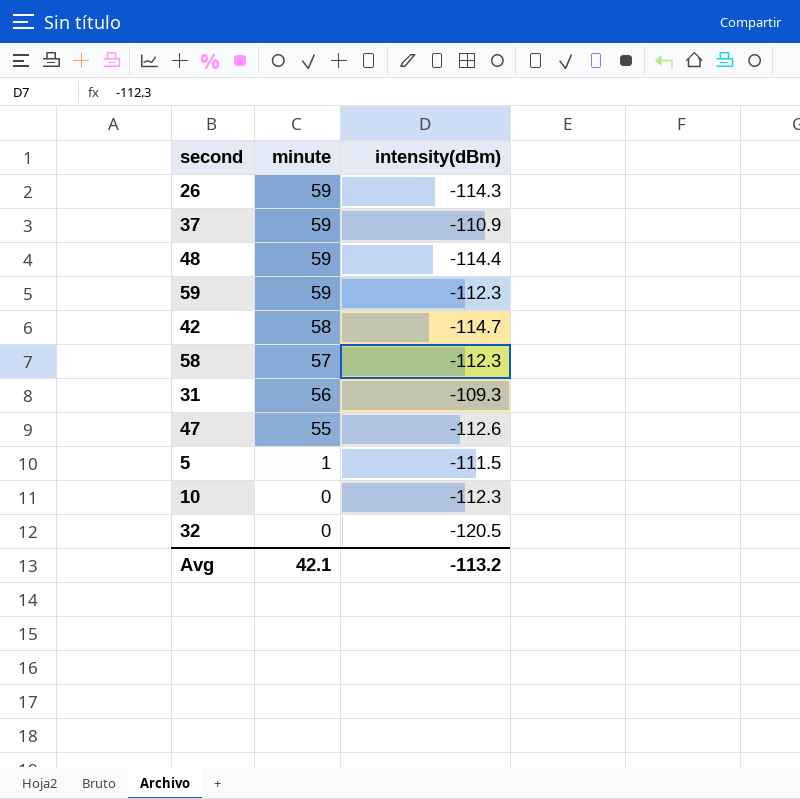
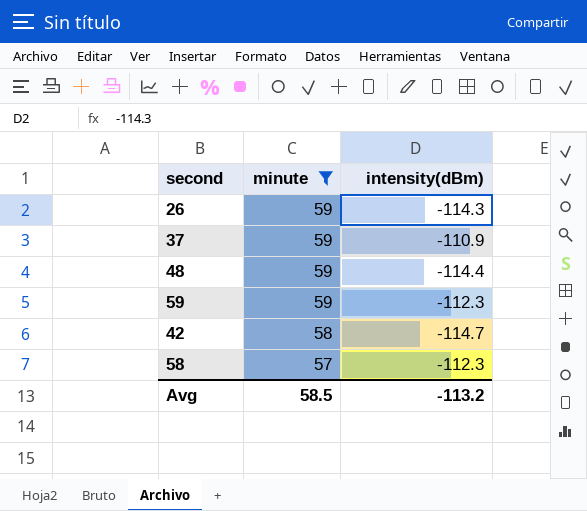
filter: none -> minute >= 57
Avg | minute: 42.1 -> 58.5

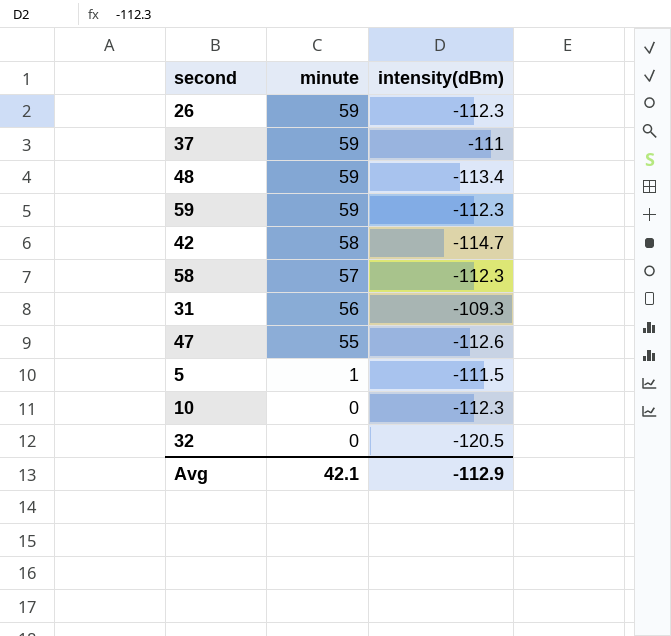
filter: minute >= 57 -> none
26 | intensity(dBm): -114.3 -> -112.3
37 | intensity(dBm): -110.9 -> -111
48 | intensity(dBm): -114.4 -> -113.4
Avg | minute: 58.5 -> 42.1
Avg | intensity(dBm): -113.2 -> -112.9

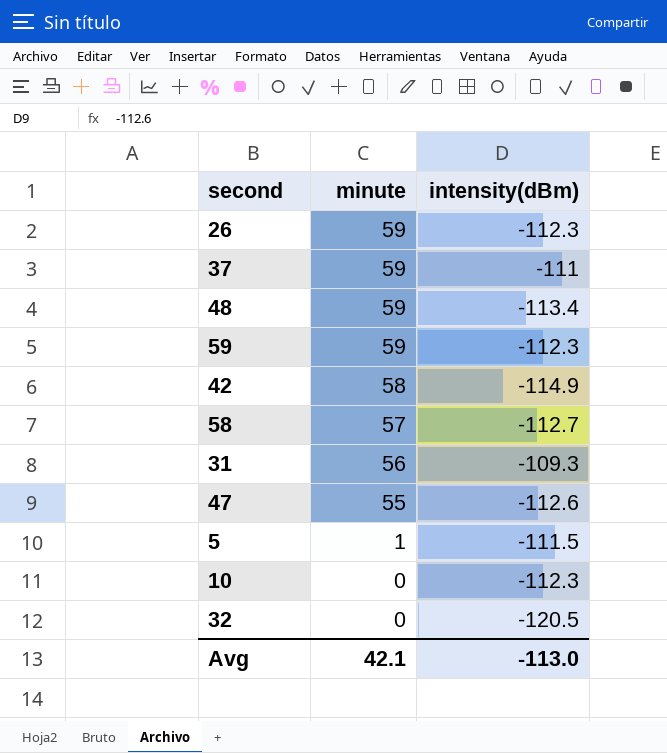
42 | intensity(dBm): -114.7 -> -114.9
58 | intensity(dBm): -112.3 -> -112.7
Avg | intensity(dBm): -112.9 -> -113.0

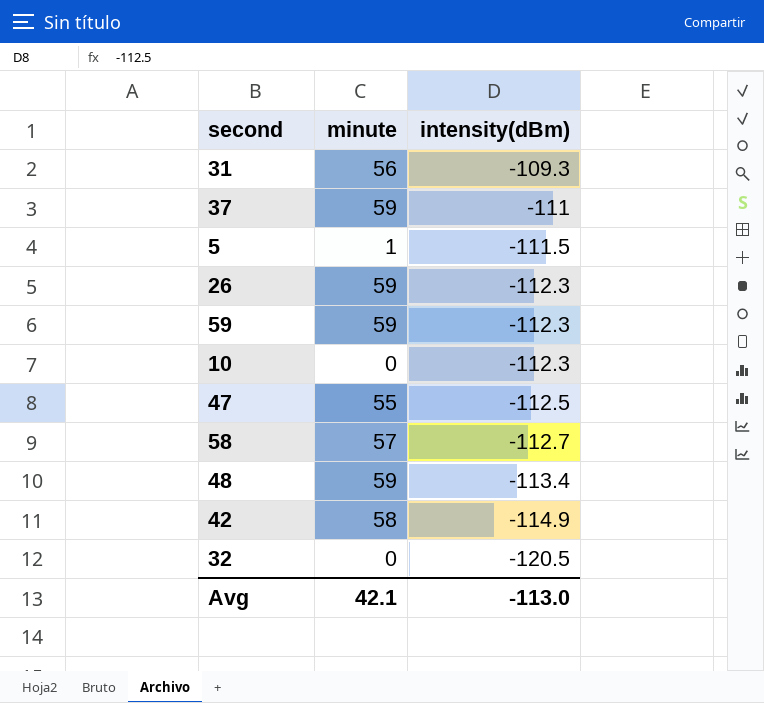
row order: minute descending -> intensity(dBm) descending
47 | intensity(dBm): -112.6 -> -112.5

